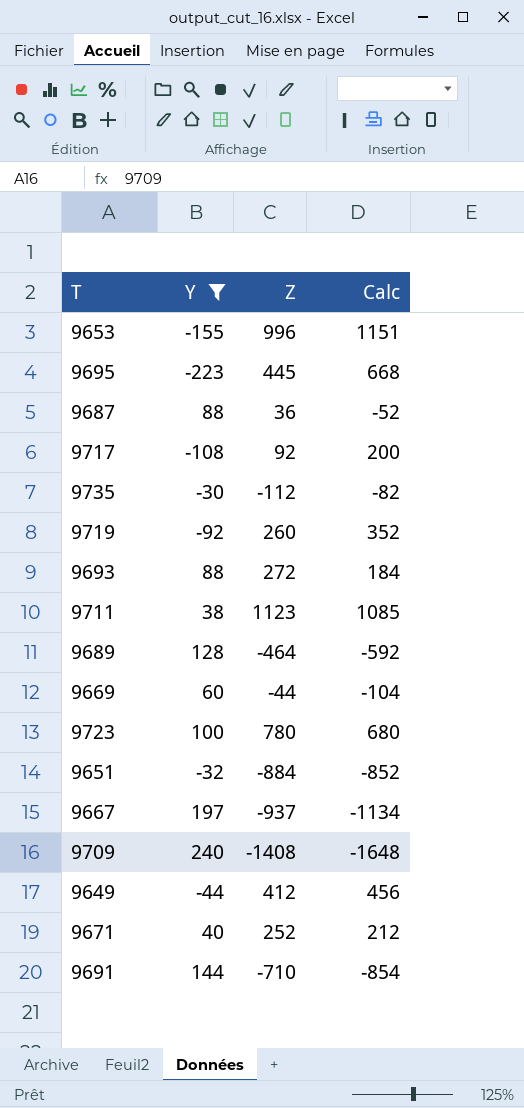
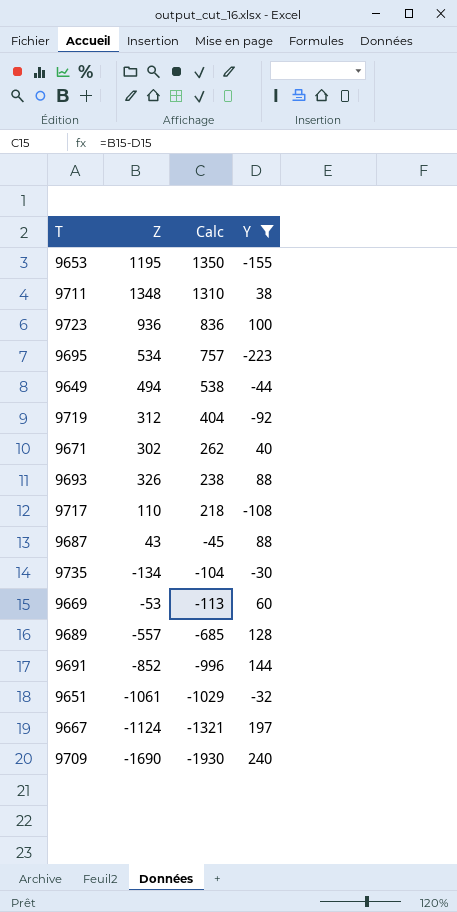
row order: none -> Calc descending
column Y | position: 2 -> 4
9653 | Z: 996 -> 1195
9653 | Calc: 1151 -> 1350
9711 | Z: 1123 -> 1348
9711 | Calc: 1085 -> 1310
9723 | Z: 780 -> 936
9723 | Calc: 680 -> 836
9695 | Z: 445 -> 534
9695 | Calc: 668 -> 757
9649 | Z: 412 -> 494
9649 | Calc: 456 -> 538
9719 | Z: 260 -> 312
9719 | Calc: 352 -> 404
9671 | Z: 252 -> 302
9671 | Calc: 212 -> 262
9693 | Z: 272 -> 326
9693 | Calc: 184 -> 238
9717 | Z: 92 -> 110
9717 | Calc: 200 -> 218
9687 | Z: 36 -> 43
9687 | Calc: -52 -> -45
9735 | Z: -112 -> -134
9735 | Calc: -82 -> -104
9669 | Z: -44 -> -53
9669 | Calc: -104 -> -113
9689 | Z: -464 -> -557
9689 | Calc: -592 -> -685
9691 | Z: -710 -> -852
9691 | Calc: -854 -> -996
9651 | Z: -884 -> -1061
9651 | Calc: -852 -> -1029
9667 | Z: -937 -> -1124
9667 | Calc: -1134 -> -1321
9709 | Z: -1408 -> -1690
9709 | Calc: -1648 -> -1930

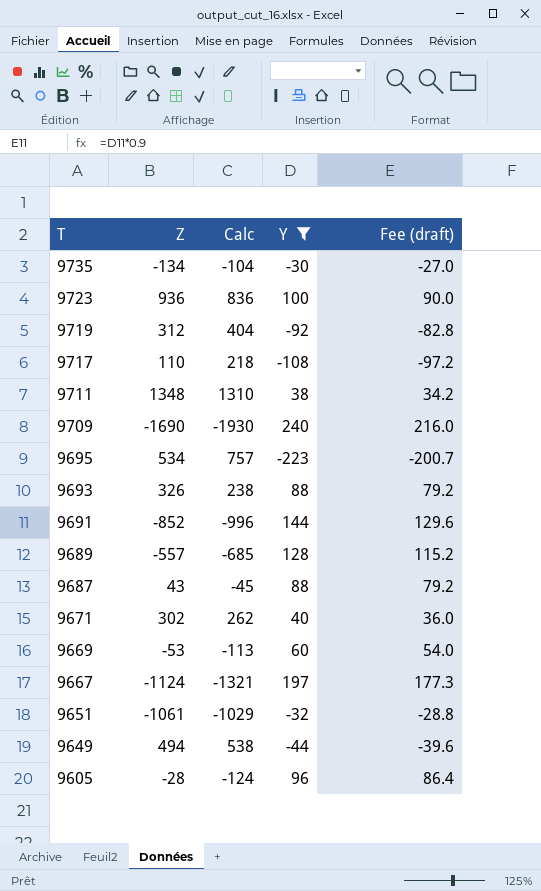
row order: Calc descending -> T descending
column Fee (draft) | formula: none -> [Y] * 0.9
row 9653: 1195 | 1350 | -155 -> none
row 9605: none -> -28 | -124 | 96 | 86.4

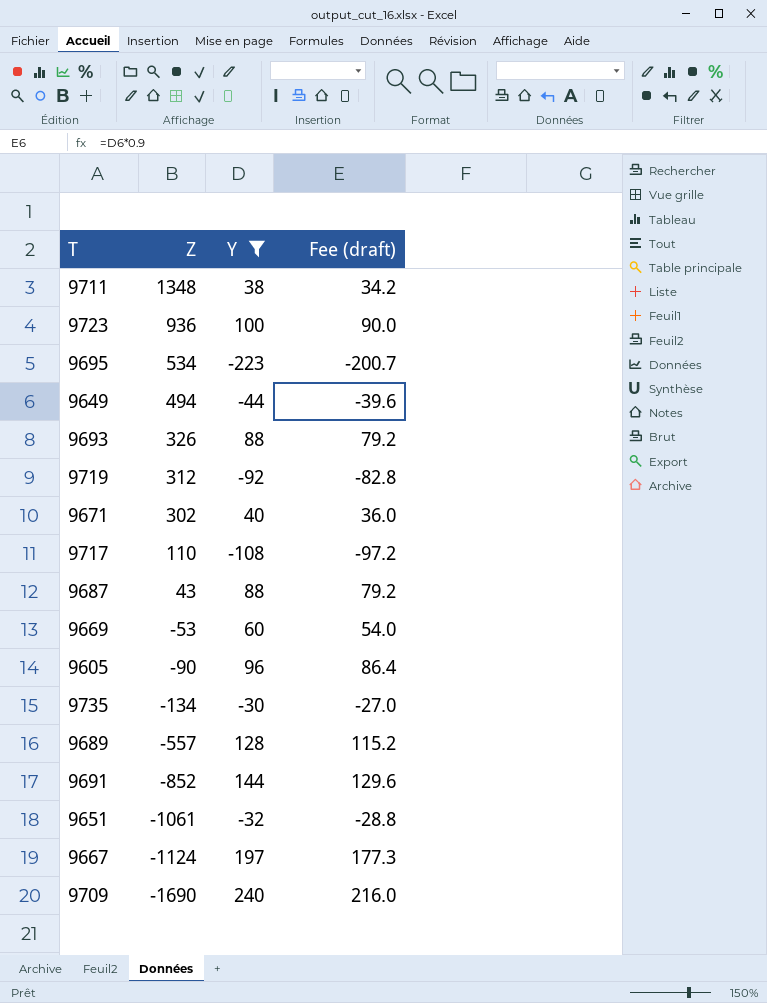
row order: T descending -> Z descending
column Calc | formula: [Z] - [Y] -> none
9605 | Z: -28 -> -90

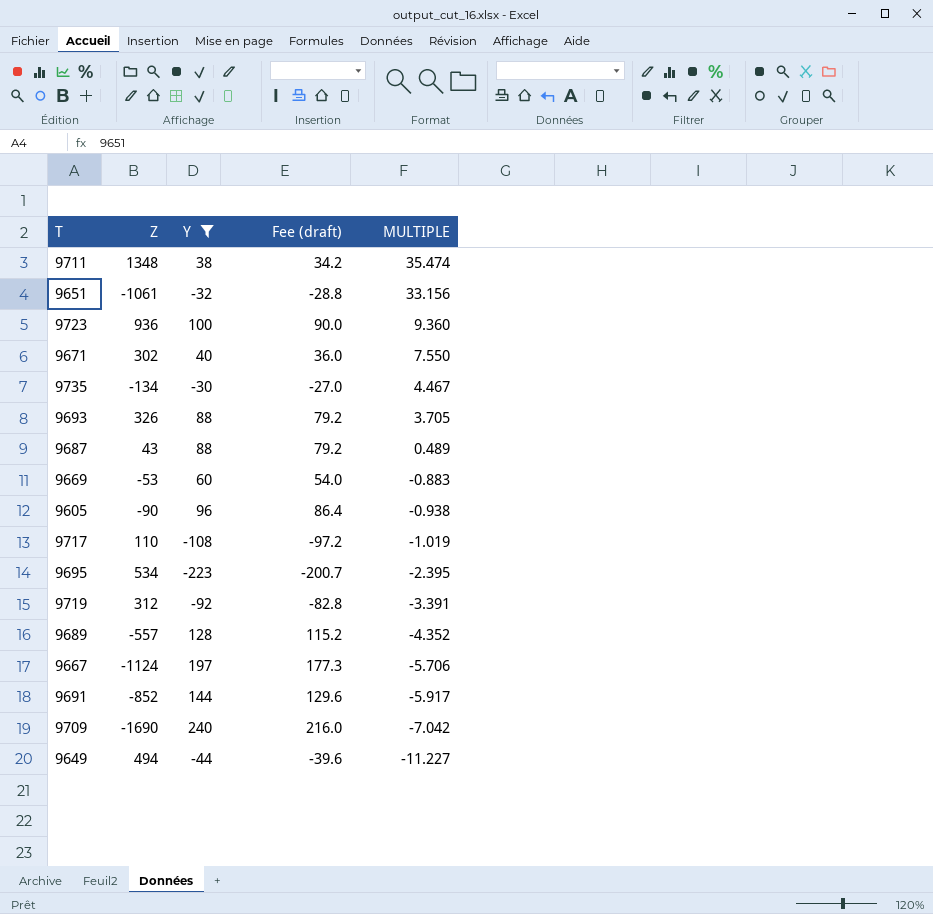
row order: Z descending -> MULTIPLE descending
column MULTIPLE | formula: none -> [Z] / [Y]

